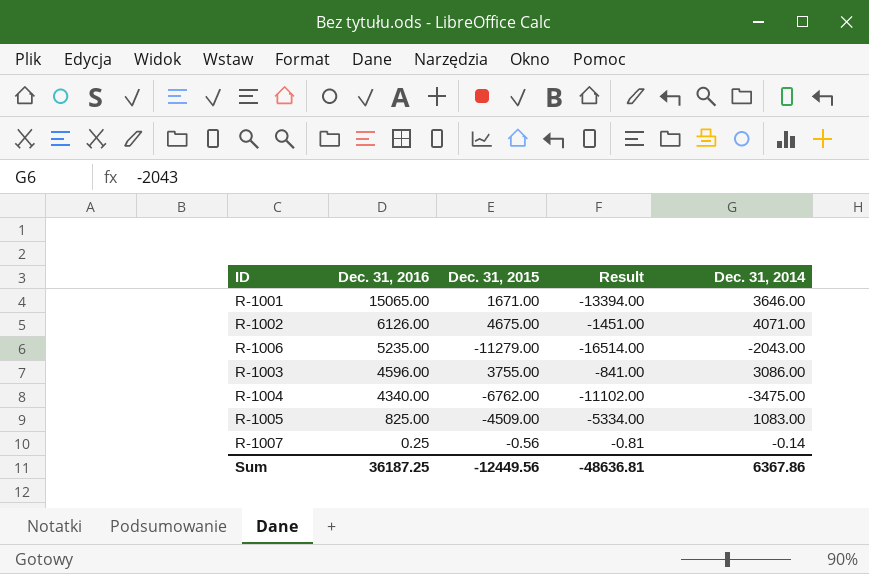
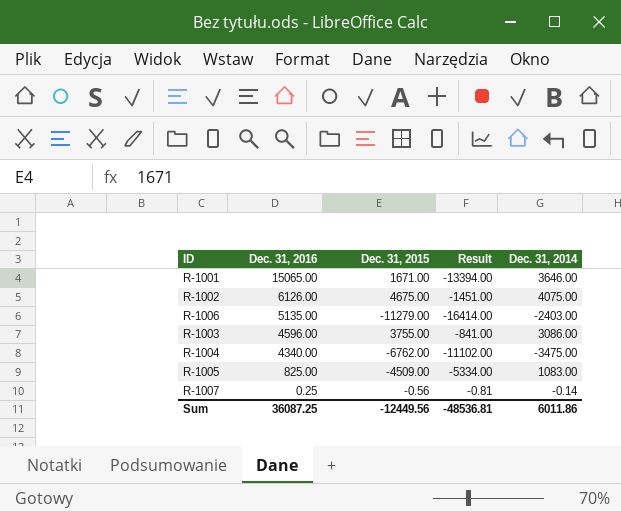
R-1002 | Dec. 31, 2014: 4071.00 -> 4075.00
R-1006 | Dec. 31, 2016: 5235.00 -> 5135.00
R-1006 | Result: -16514.00 -> -16414.00
R-1006 | Dec. 31, 2014: -2043.00 -> -2403.00
Sum | Dec. 31, 2016: 36187.25 -> 36087.25
Sum | Result: -48636.81 -> -48536.81
Sum | Dec. 31, 2014: 6367.86 -> 6011.86

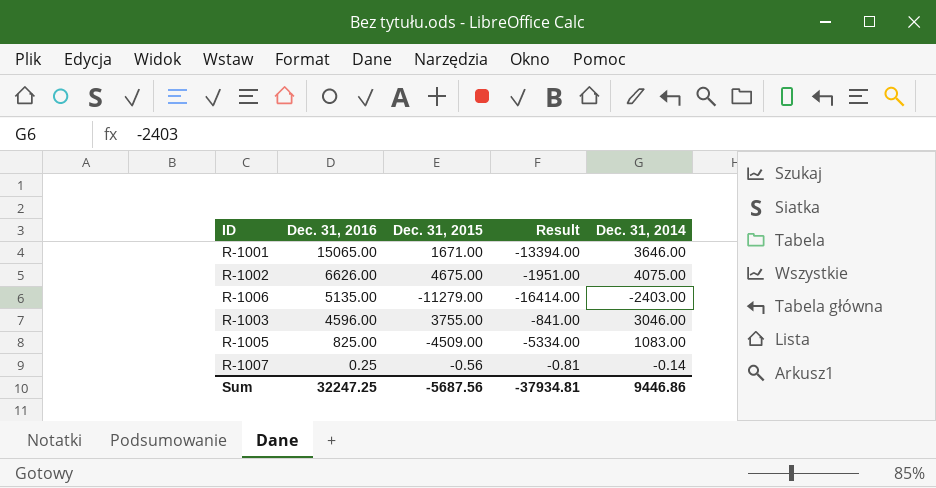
row R-1004: 4340.00 | -6762.00 | -11102.00 | -3475.00 -> none
R-1002 | Dec. 31, 2016: 6126.00 -> 6626.00
R-1002 | Result: -1451.00 -> -1951.00
R-1003 | Dec. 31, 2014: 3086.00 -> 3046.00
Sum | Dec. 31, 2016: 36087.25 -> 32247.25
Sum | Dec. 31, 2015: -12449.56 -> -5687.56
Sum | Result: -48536.81 -> -37934.81
Sum | Dec. 31, 2014: 6011.86 -> 9446.86

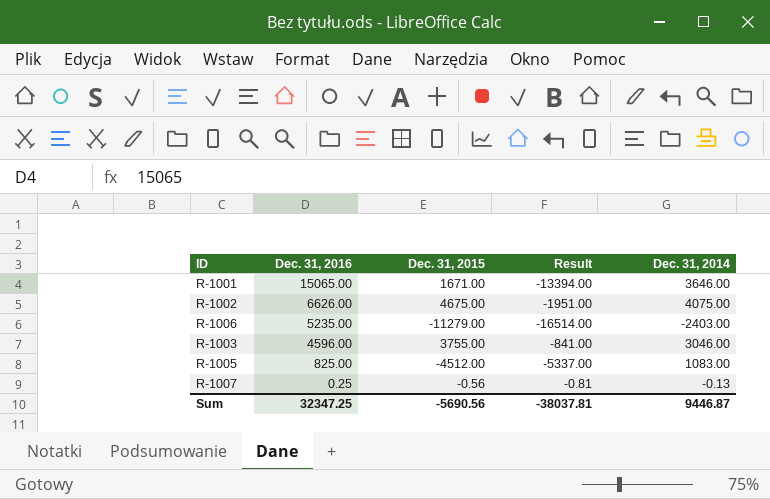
R-1006 | Dec. 31, 2016: 5135.00 -> 5235.00
R-1006 | Result: -16414.00 -> -16514.00
R-1005 | Dec. 31, 2015: -4509.00 -> -4512.00
R-1005 | Result: -5334.00 -> -5337.00
R-1007 | Dec. 31, 2014: -0.14 -> -0.13
Sum | Dec. 31, 2016: 32247.25 -> 32347.25
Sum | Dec. 31, 2015: -5687.56 -> -5690.56
Sum | Result: -37934.81 -> -38037.81
Sum | Dec. 31, 2014: 9446.86 -> 9446.87

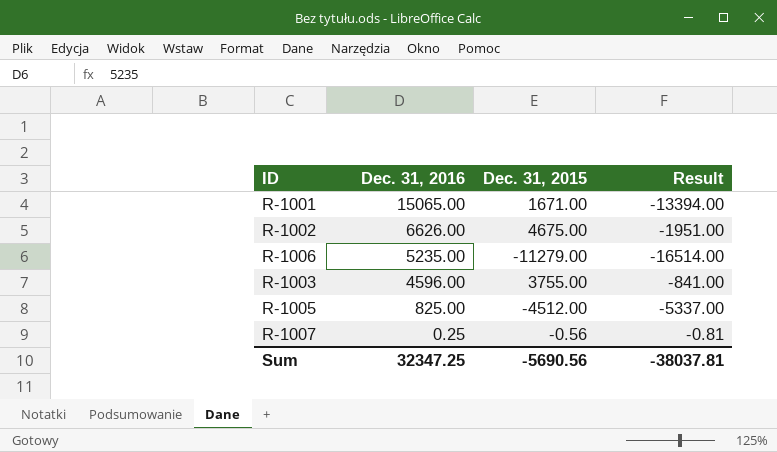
column Dec. 31, 2014 | position: 5 -> none

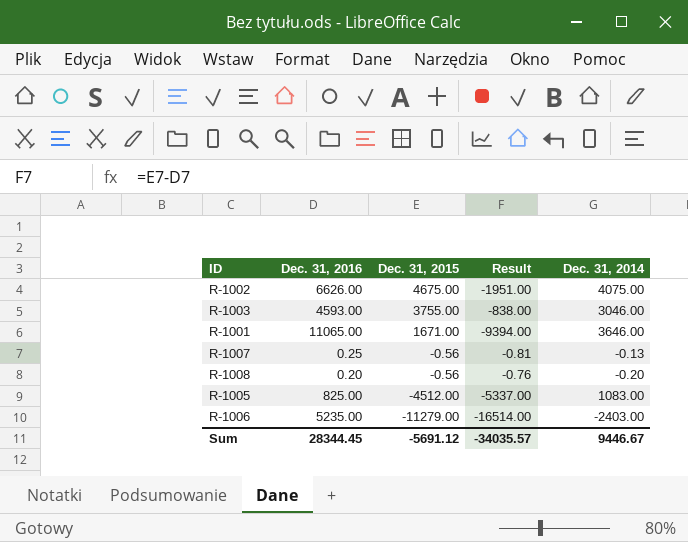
row order: Dec. 31, 2016 descending -> Dec. 31, 2015 descending
column Dec. 31, 2014 | position: none -> 5
R-1003 | Dec. 31, 2016: 4596.00 -> 4593.00
R-1003 | Result: -841.00 -> -838.00
R-1001 | Dec. 31, 2016: 15065.00 -> 11065.00
R-1001 | Result: -13394.00 -> -9394.00
row R-1008: none -> 0.20 | -0.56 | -0.76 | -0.20
Sum | Dec. 31, 2016: 32347.25 -> 28344.45
Sum | Dec. 31, 2015: -5690.56 -> -5691.12
Sum | Result: -38037.81 -> -34035.57

